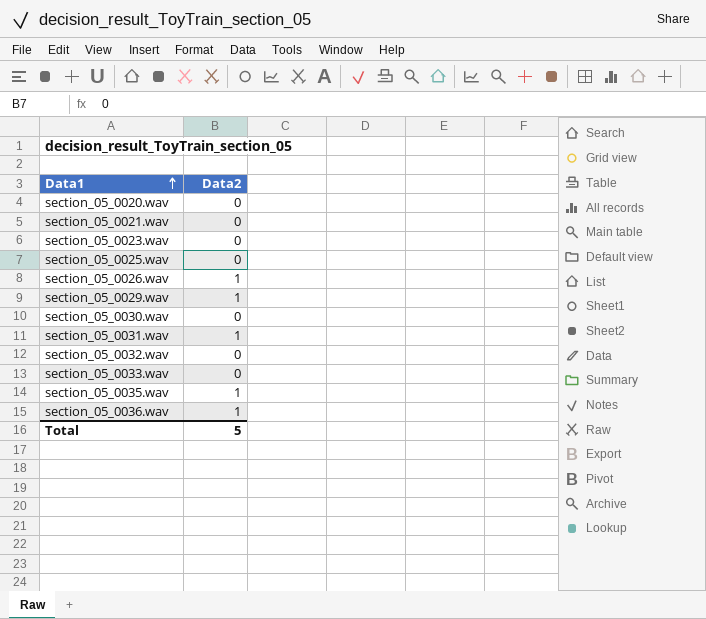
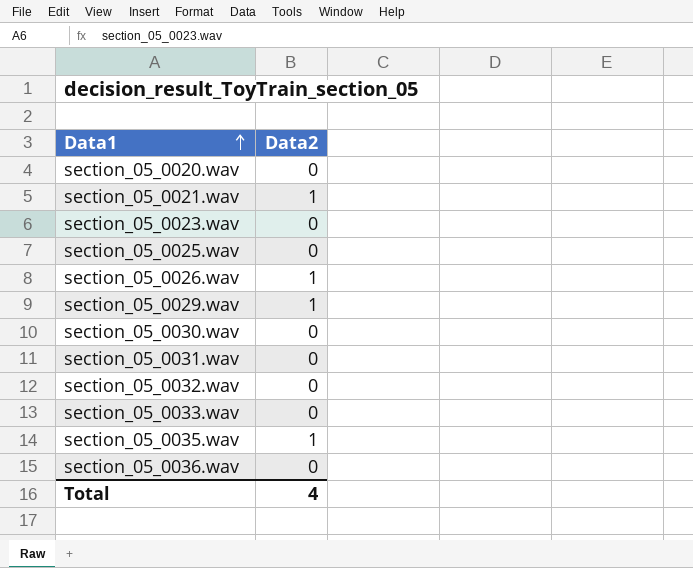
section_05_0021.wav | Data2: 0 -> 1
section_05_0031.wav | Data2: 1 -> 0
section_05_0036.wav | Data2: 1 -> 0
Total | Data2: 5 -> 4

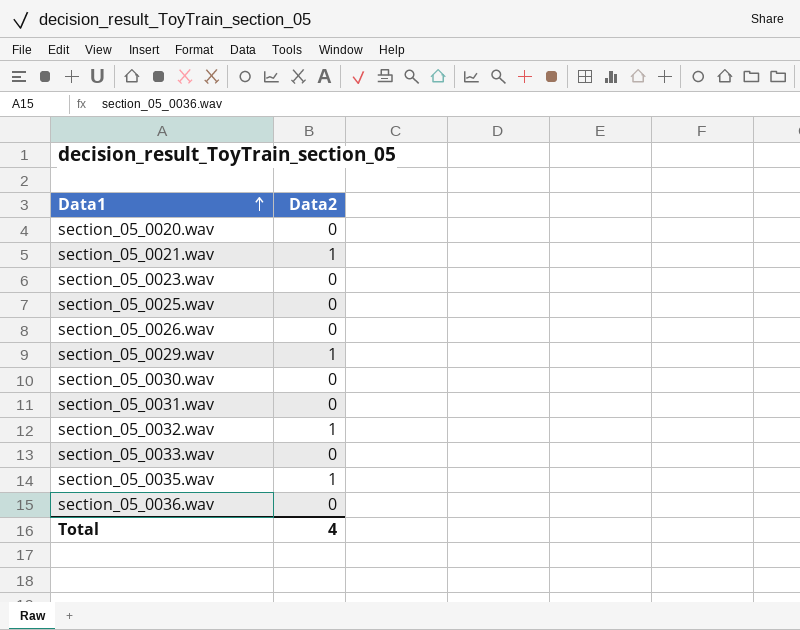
section_05_0026.wav | Data2: 1 -> 0
section_05_0032.wav | Data2: 0 -> 1

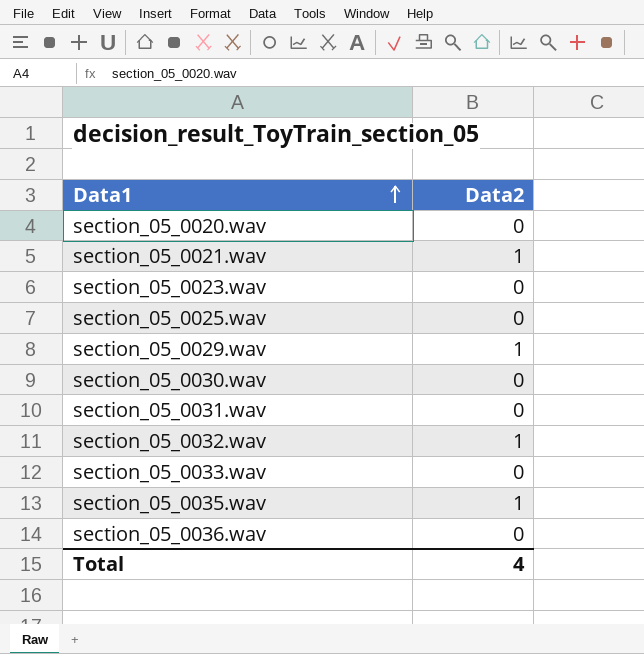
row section_05_0026.wav: 0 -> none

